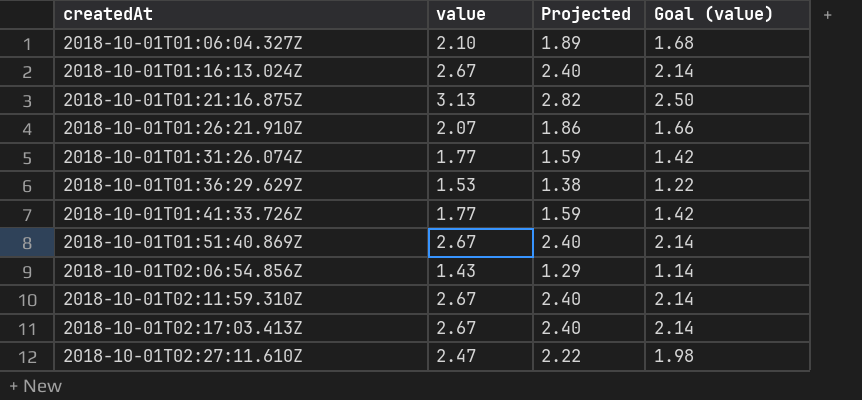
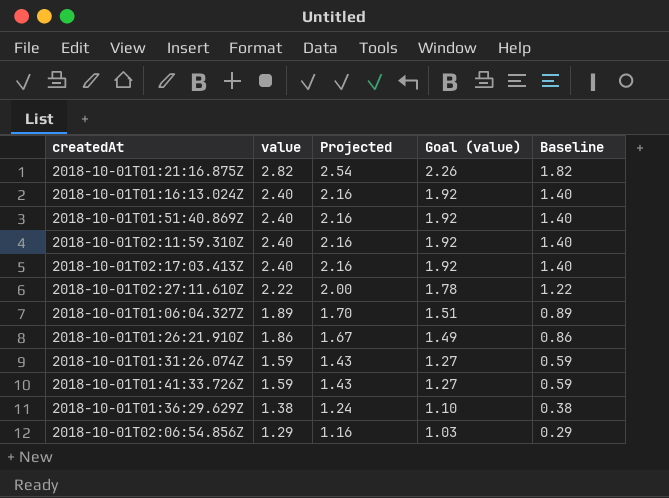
row order: createdAt ascending -> value descending
column Baseline | formula: none -> [value] - 1
2018-10-01T01:21:16.875Z | value: 3.13 -> 2.82
2018-10-01T01:21:16.875Z | Projected: 2.82 -> 2.54
2018-10-01T01:21:16.875Z | Goal (value): 2.50 -> 2.26
2018-10-01T01:16:13.024Z | value: 2.67 -> 2.40
2018-10-01T01:16:13.024Z | Projected: 2.40 -> 2.16
2018-10-01T01:16:13.024Z | Goal (value): 2.14 -> 1.92
2018-10-01T01:51:40.869Z | value: 2.67 -> 2.40
2018-10-01T01:51:40.869Z | Projected: 2.40 -> 2.16
2018-10-01T01:51:40.869Z | Goal (value): 2.14 -> 1.92
2018-10-01T02:11:59.310Z | value: 2.67 -> 2.40
2018-10-01T02:11:59.310Z | Projected: 2.40 -> 2.16
2018-10-01T02:11:59.310Z | Goal (value): 2.14 -> 1.92
2018-10-01T02:17:03.413Z | value: 2.67 -> 2.40
2018-10-01T02:17:03.413Z | Projected: 2.40 -> 2.16
2018-10-01T02:17:03.413Z | Goal (value): 2.14 -> 1.92
2018-10-01T02:27:11.610Z | value: 2.47 -> 2.22
2018-10-01T02:27:11.610Z | Projected: 2.22 -> 2.00
2018-10-01T02:27:11.610Z | Goal (value): 1.98 -> 1.78
2018-10-01T01:06:04.327Z | value: 2.10 -> 1.89
2018-10-01T01:06:04.327Z | Projected: 1.89 -> 1.70
2018-10-01T01:06:04.327Z | Goal (value): 1.68 -> 1.51
2018-10-01T01:26:21.910Z | value: 2.07 -> 1.86
2018-10-01T01:26:21.910Z | Projected: 1.86 -> 1.67
2018-10-01T01:26:21.910Z | Goal (value): 1.66 -> 1.49
2018-10-01T01:31:26.074Z | value: 1.77 -> 1.59
2018-10-01T01:31:26.074Z | Projected: 1.59 -> 1.43
2018-10-01T01:31:26.074Z | Goal (value): 1.42 -> 1.27
2018-10-01T01:41:33.726Z | value: 1.77 -> 1.59
2018-10-01T01:41:33.726Z | Projected: 1.59 -> 1.43
2018-10-01T01:41:33.726Z | Goal (value): 1.42 -> 1.27
2018-10-01T01:36:29.629Z | value: 1.53 -> 1.38
2018-10-01T01:36:29.629Z | Projected: 1.38 -> 1.24
2018-10-01T01:36:29.629Z | Goal (value): 1.22 -> 1.10
2018-10-01T02:06:54.856Z | value: 1.43 -> 1.29
2018-10-01T02:06:54.856Z | Projected: 1.29 -> 1.16
2018-10-01T02:06:54.856Z | Goal (value): 1.14 -> 1.03

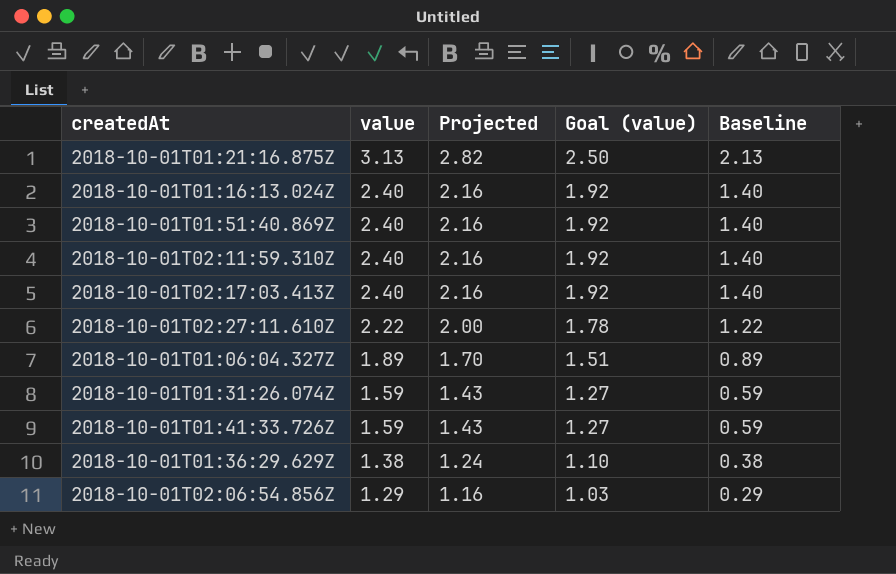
row 2018-10-01T01:26:21.910Z: 1.86 | 1.67 | 1.49 | 0.86 -> none
2018-10-01T01:21:16.875Z | value: 2.82 -> 3.13
2018-10-01T01:21:16.875Z | Projected: 2.54 -> 2.82
2018-10-01T01:21:16.875Z | Goal (value): 2.26 -> 2.50
2018-10-01T01:21:16.875Z | Baseline: 1.82 -> 2.13

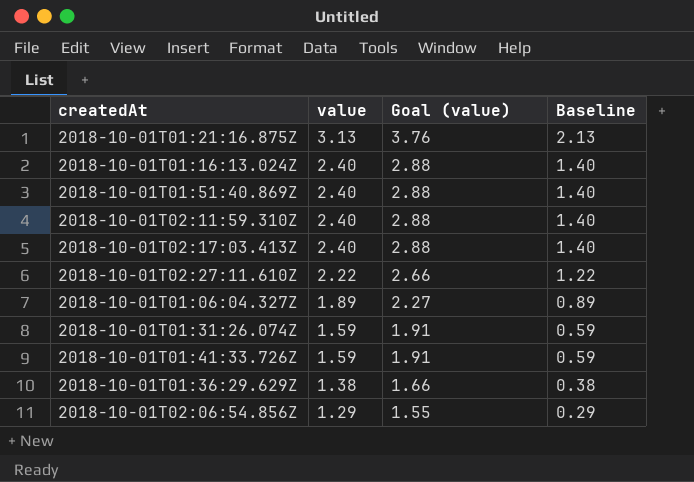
column Projected | formula: [value] * 0.9 -> none
column Goal (value) | formula: [value] * 0.8 -> [value] * 1.2

